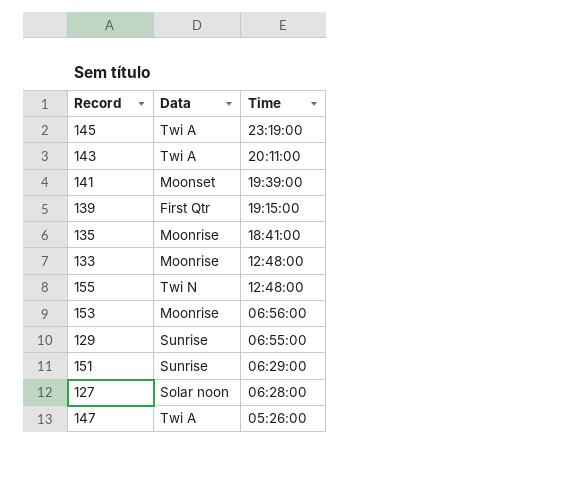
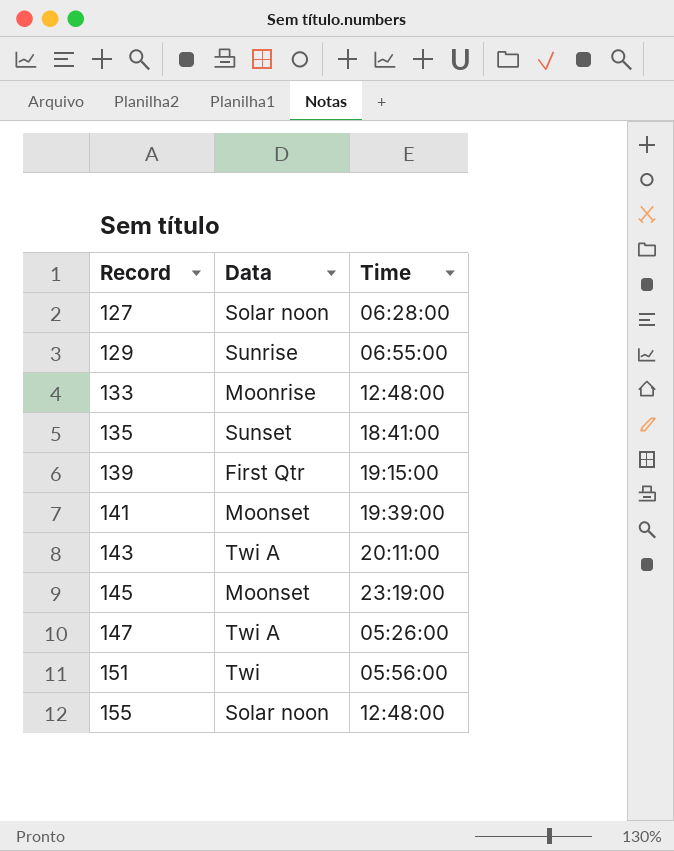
row order: Time descending -> Record ascending
row 153: Moonrise | 06:56:00 -> none
135 | Data: Moonrise -> Sunset
145 | Data: Twi A -> Moonset
151 | Data: Sunrise -> Twi
151 | Time: 06:29:00 -> 05:56:00
155 | Data: Twi N -> Solar noon

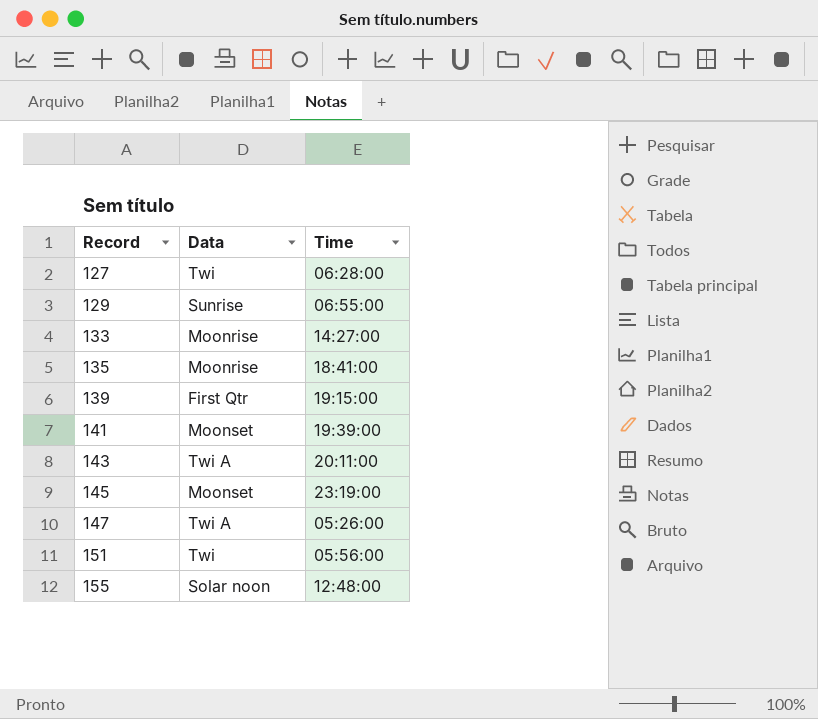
127 | Data: Solar noon -> Twi
133 | Time: 12:48:00 -> 14:27:00
135 | Data: Sunset -> Moonrise

